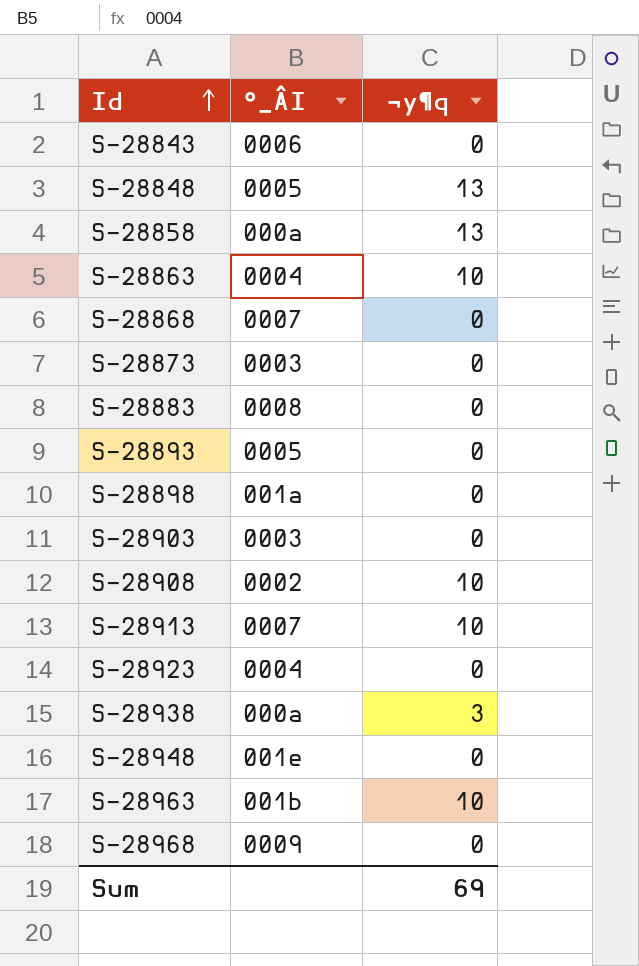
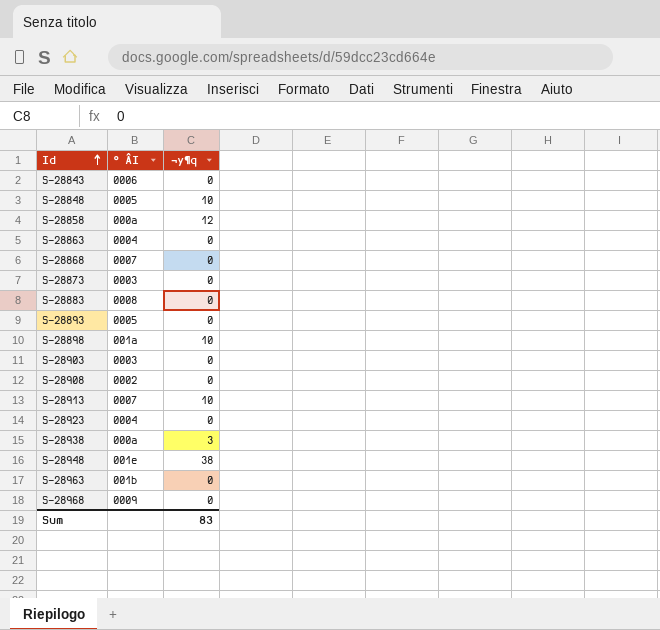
column name: °_ÂI -> ° ÂI
S-28848 | ¬y¶q: 13 -> 10
S-28858 | ¬y¶q: 13 -> 12
S-28863 | ¬y¶q: 10 -> 0
S-28898 | ¬y¶q: 0 -> 10
S-28908 | ¬y¶q: 10 -> 0
S-28948 | ¬y¶q: 0 -> 38
S-28963 | ¬y¶q: 10 -> 0
Sum | ¬y¶q: 69 -> 83

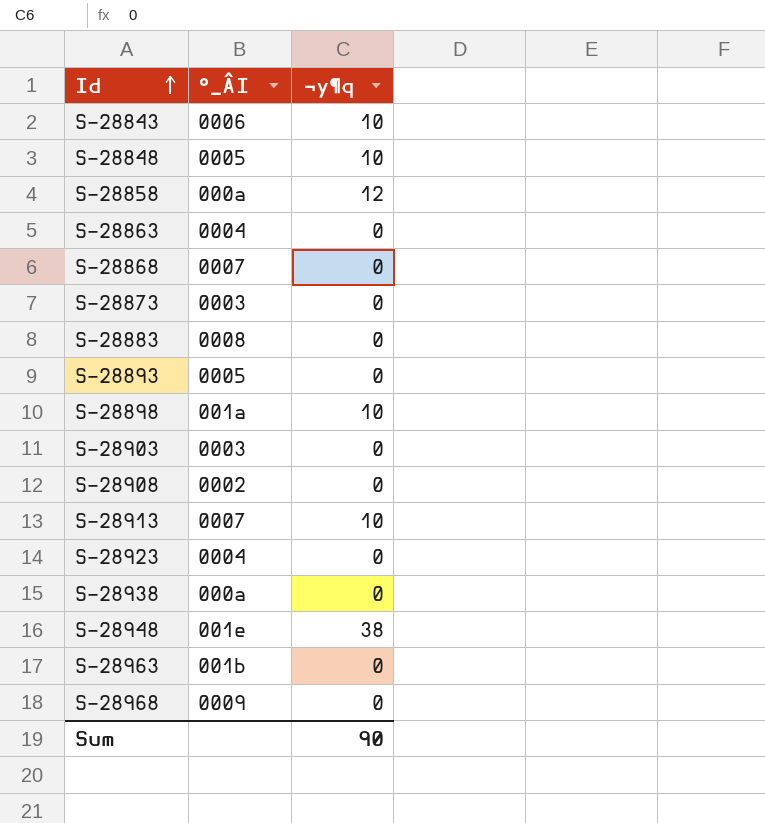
column name: ° ÂI -> °_ÂI
S-28843 | ¬y¶q: 0 -> 10
S-28938 | ¬y¶q: 3 -> 0
Sum | ¬y¶q: 83 -> 90

